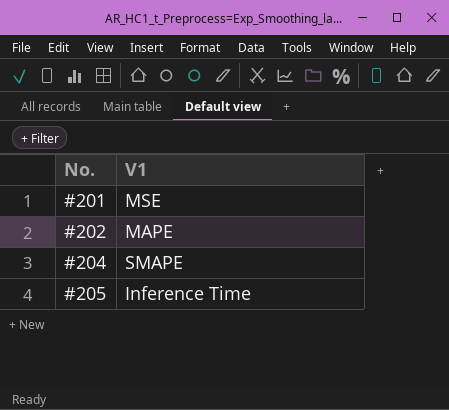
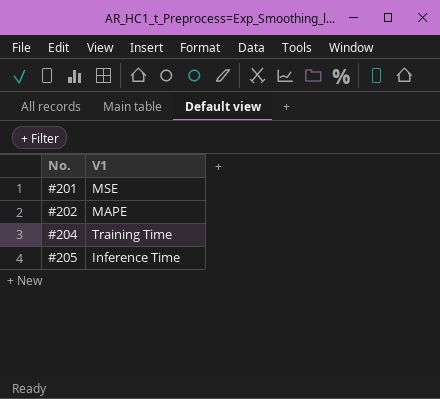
#204 | V1: SMAPE -> Training Time

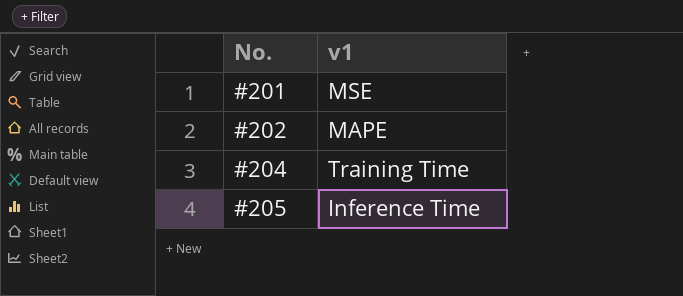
column name: V1 -> v1

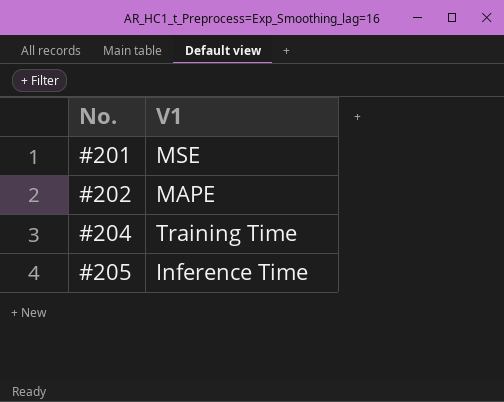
column name: v1 -> V1

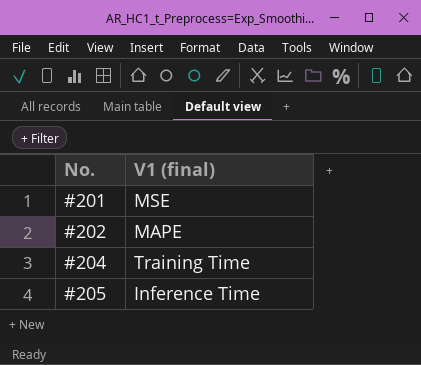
column name: V1 -> V1 (final)

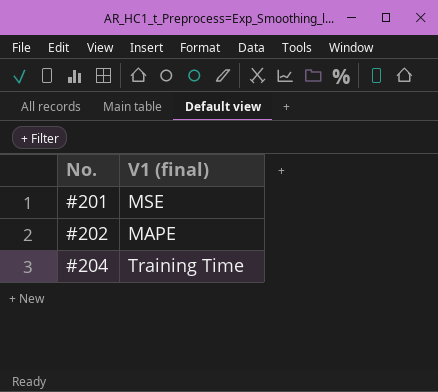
row #205: Inference Time -> none

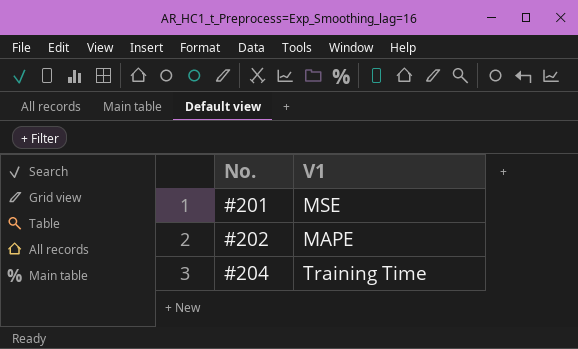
column name: V1 (final) -> V1

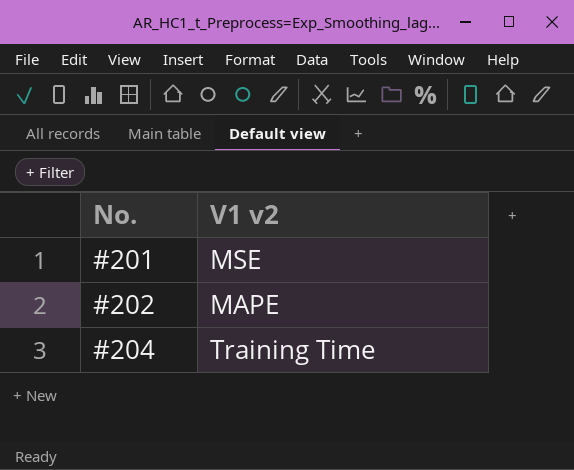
column name: V1 -> V1 v2

